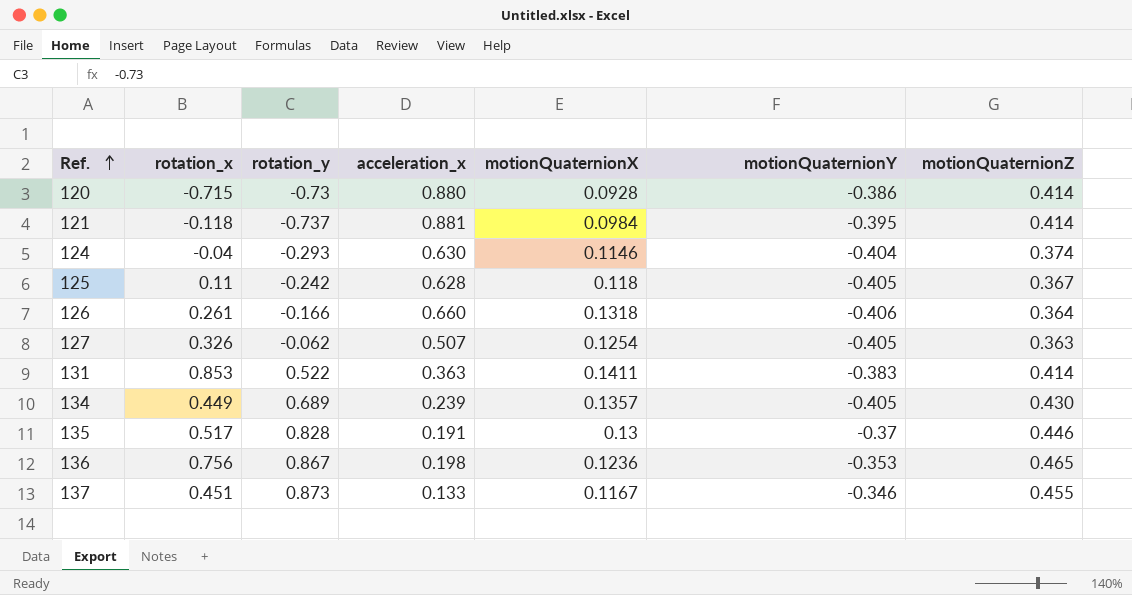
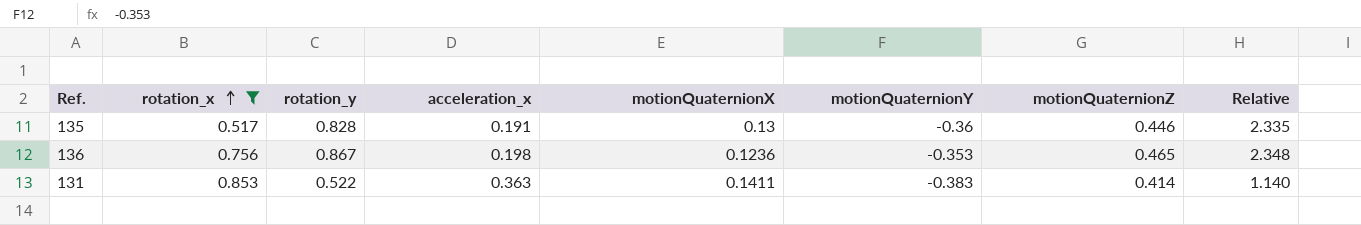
filter: none -> rotation_x >= 0.517
row order: Ref. ascending -> rotation_x ascending
column Relative | formula: none -> [motionQuaternionZ] / [acceleration_x]
135 | motionQuaternionY: -0.37 -> -0.36

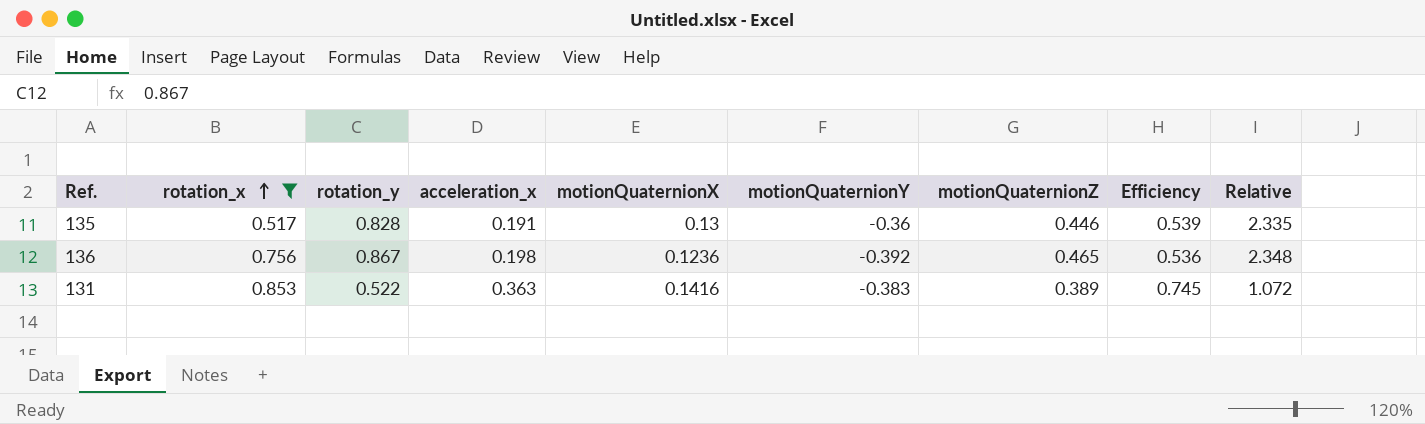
column Efficiency | formula: none -> [motionQuaternionZ] / [rotation_y]
136 | motionQuaternionY: -0.353 -> -0.392
131 | motionQuaternionX: 0.1411 -> 0.1416
131 | motionQuaternionZ: 0.414 -> 0.389
131 | Relative: 1.140 -> 1.072

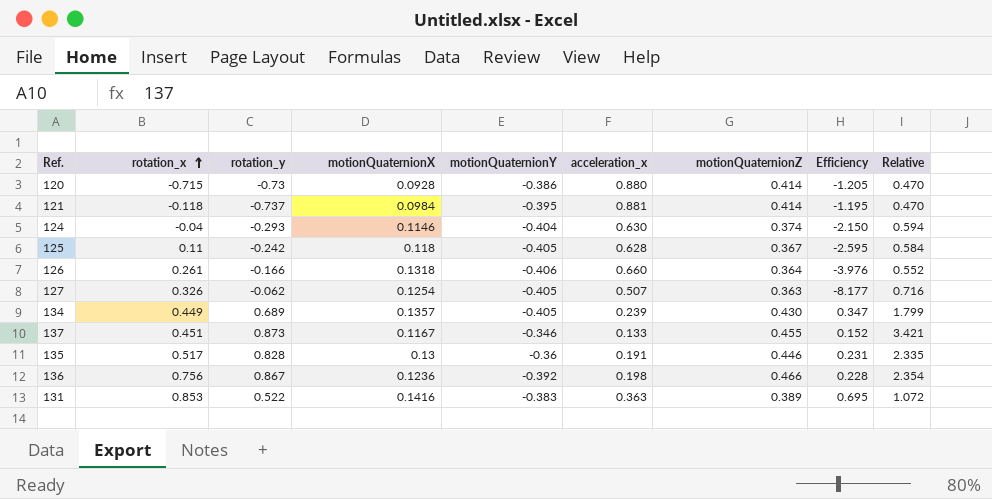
filter: rotation_x >= 0.517 -> none
column acceleration_x | position: 4 -> 6
column Efficiency | formula: [motionQuaternionZ] / [rotation_y] -> [acceleration_x] / [rotation_y]
136 | motionQuaternionZ: 0.465 -> 0.466
136 | Relative: 2.348 -> 2.354

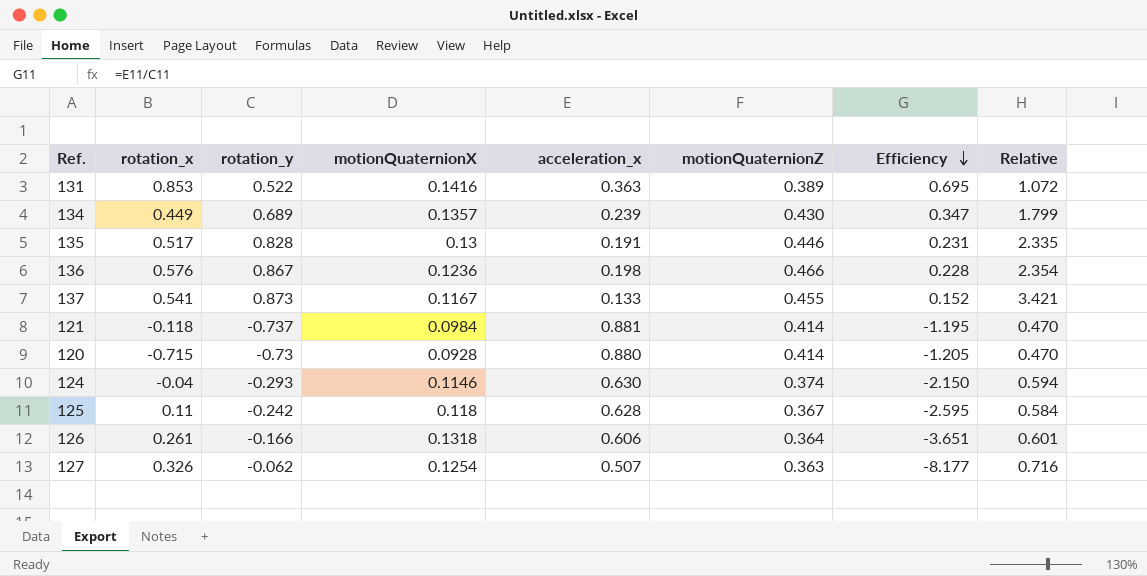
row order: rotation_x ascending -> Efficiency descending
column motionQuaternionY | position: 5 -> none
136 | rotation_x: 0.756 -> 0.576
137 | rotation_x: 0.451 -> 0.541
126 | acceleration_x: 0.660 -> 0.606
126 | Efficiency: -3.976 -> -3.651
126 | Relative: 0.552 -> 0.601

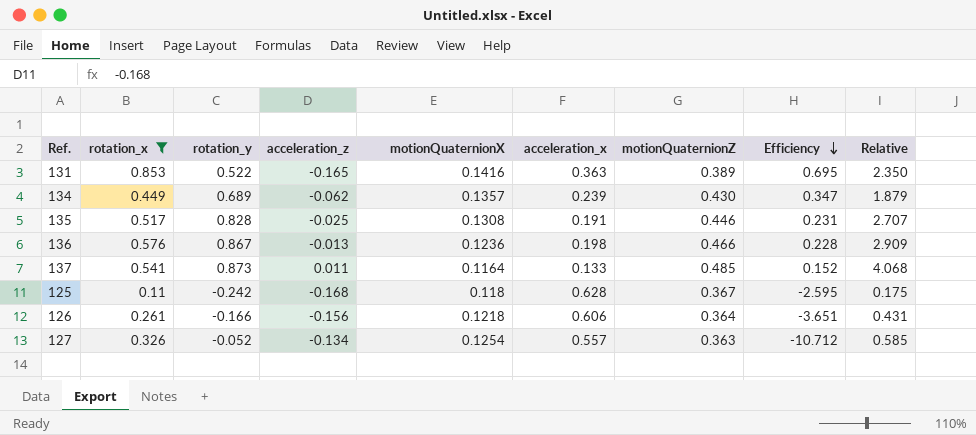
filter: none -> rotation_x >= 0.11
column acceleration_z | position: none -> 4
column Relative | formula: [motionQuaternionZ] / [acceleration_x] -> [rotation_x] / [acceleration_x]
135 | motionQuaternionX: 0.13 -> 0.1308
137 | motionQuaternionX: 0.1167 -> 0.1164
137 | motionQuaternionZ: 0.455 -> 0.485
126 | motionQuaternionX: 0.1318 -> 0.1218
127 | rotation_y: -0.062 -> -0.052
127 | acceleration_x: 0.507 -> 0.557
127 | Efficiency: -8.177 -> -10.712

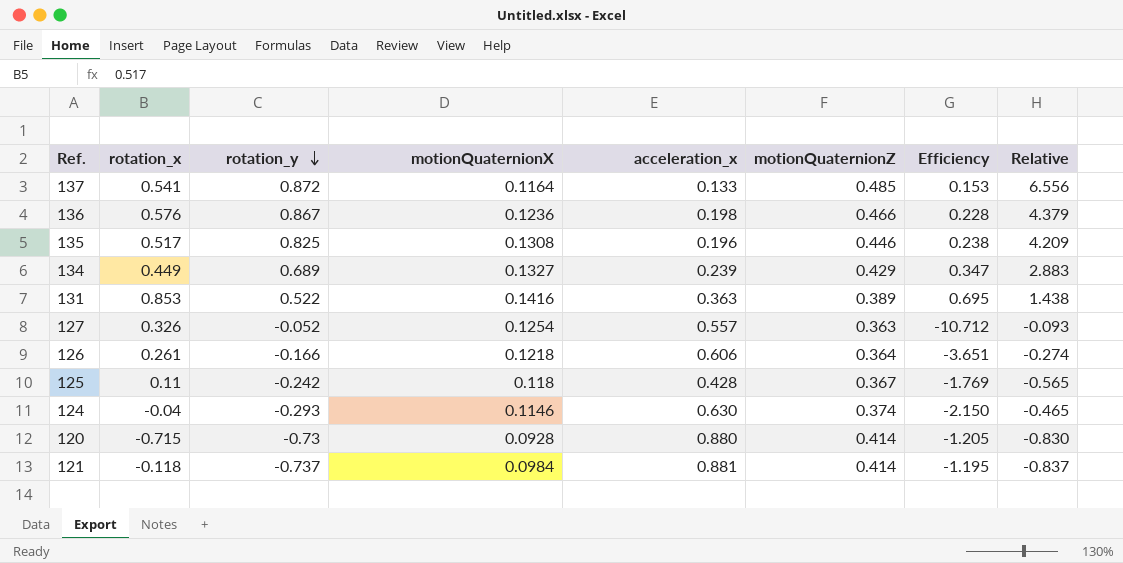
filter: rotation_x >= 0.11 -> none
row order: Efficiency descending -> rotation_y descending
column acceleration_z | position: 4 -> none
column Relative | formula: [rotation_x] / [acceleration_x] -> [rotation_y] / [acceleration_x]
137 | rotation_y: 0.873 -> 0.872
137 | Efficiency: 0.152 -> 0.153
135 | rotation_y: 0.828 -> 0.825
135 | acceleration_x: 0.191 -> 0.196
135 | Efficiency: 0.231 -> 0.238
134 | motionQuaternionX: 0.1357 -> 0.1327
134 | motionQuaternionZ: 0.430 -> 0.429
125 | acceleration_x: 0.628 -> 0.428
125 | Efficiency: -2.595 -> -1.769

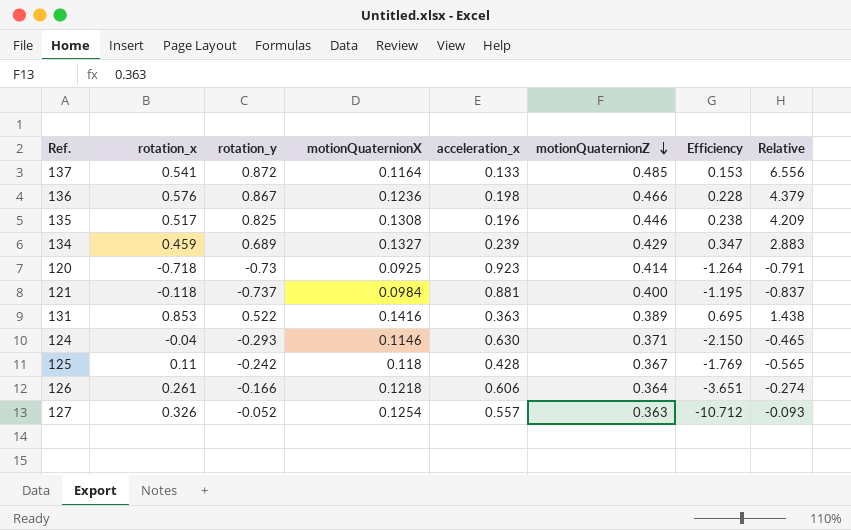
row order: rotation_y descending -> motionQuaternionZ descending
134 | rotation_x: 0.449 -> 0.459
120 | rotation_x: -0.715 -> -0.718
120 | motionQuaternionX: 0.0928 -> 0.0925
120 | acceleration_x: 0.880 -> 0.923
120 | Efficiency: -1.205 -> -1.264
120 | Relative: -0.830 -> -0.791
121 | motionQuaternionZ: 0.414 -> 0.400
124 | motionQuaternionZ: 0.374 -> 0.371

